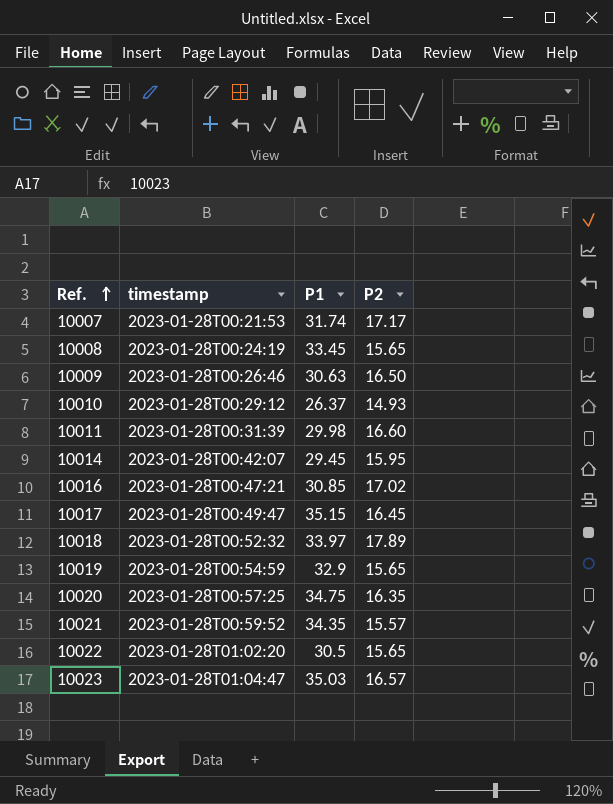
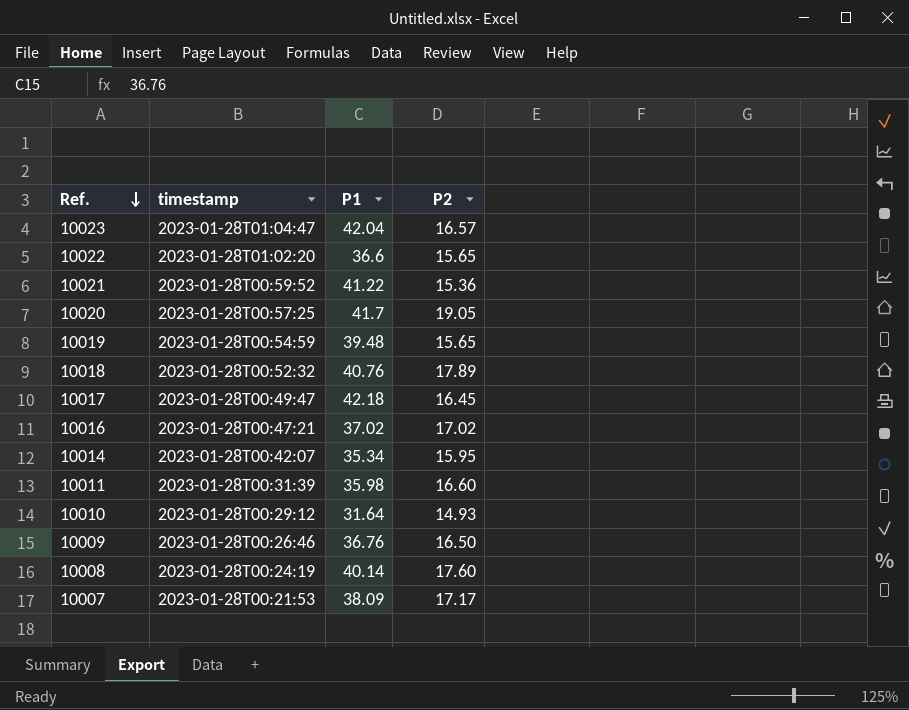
row order: Ref. ascending -> Ref. descending
10023 | P1: 35.03 -> 42.04
10022 | P1: 30.5 -> 36.6
10021 | P1: 34.35 -> 41.22
10021 | P2: 15.57 -> 15.36
10020 | P1: 34.75 -> 41.7
10020 | P2: 16.35 -> 19.05
10019 | P1: 32.9 -> 39.48
10018 | P1: 33.97 -> 40.76
10017 | P1: 35.15 -> 42.18
10016 | P1: 30.85 -> 37.02
10014 | P1: 29.45 -> 35.34
10011 | P1: 29.98 -> 35.98
10010 | P1: 26.37 -> 31.64
10009 | P1: 30.63 -> 36.76
10008 | P1: 33.45 -> 40.14
10008 | P2: 15.65 -> 17.60
10007 | P1: 31.74 -> 38.09

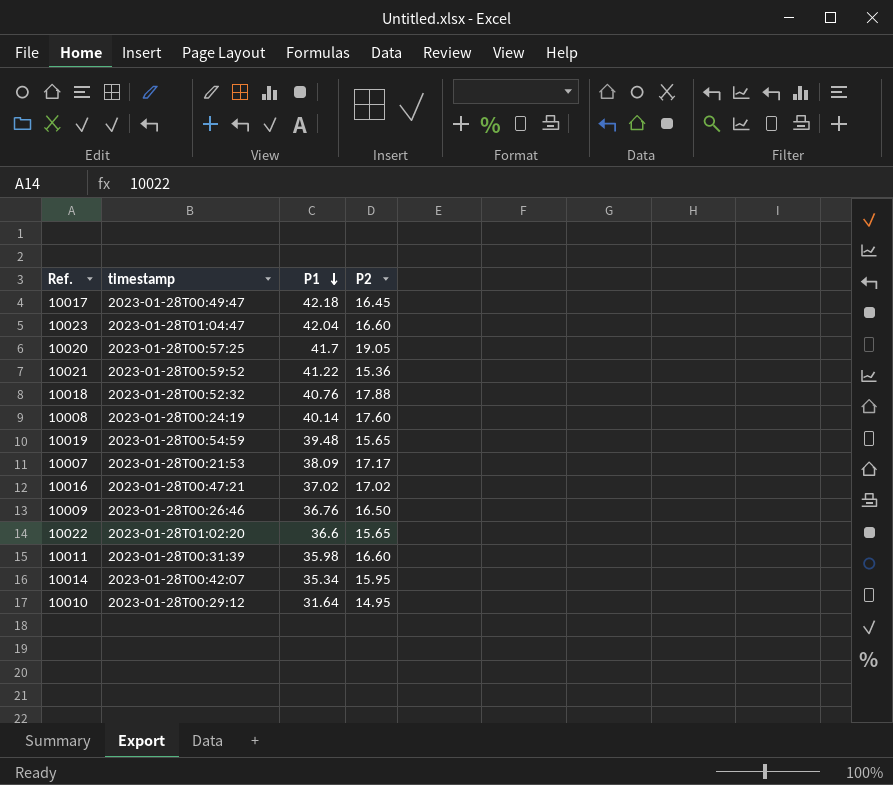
row order: Ref. descending -> P1 descending
10023 | P2: 16.57 -> 16.60
10018 | P2: 17.89 -> 17.88
10010 | P2: 14.93 -> 14.95

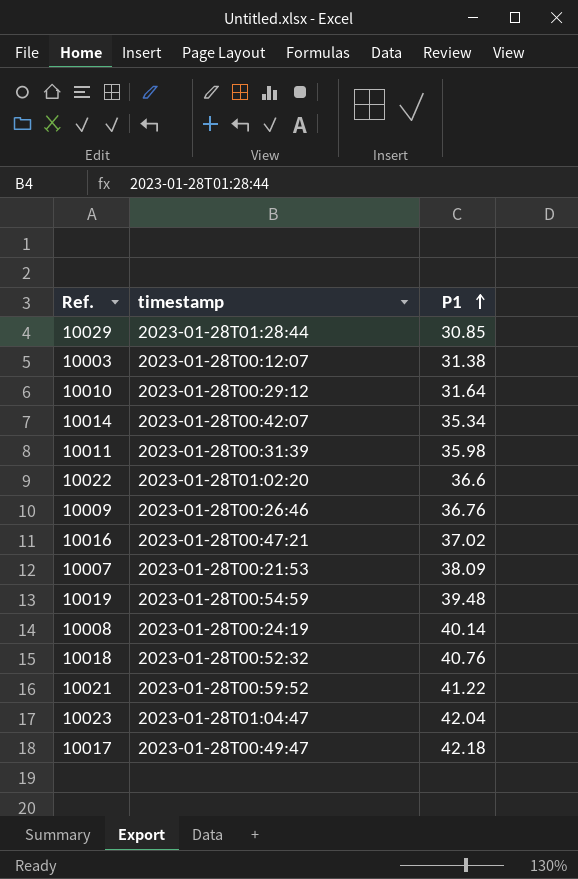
row order: P1 descending -> P1 ascending
column P2 | position: 4 -> none
row 10020: 2023-01-28T00:57:25 | 41.7 | 19.05 -> none
row 10029: none -> 2023-01-28T01:28:44 | 30.85
row 10003: none -> 2023-01-28T00:12:07 | 31.38

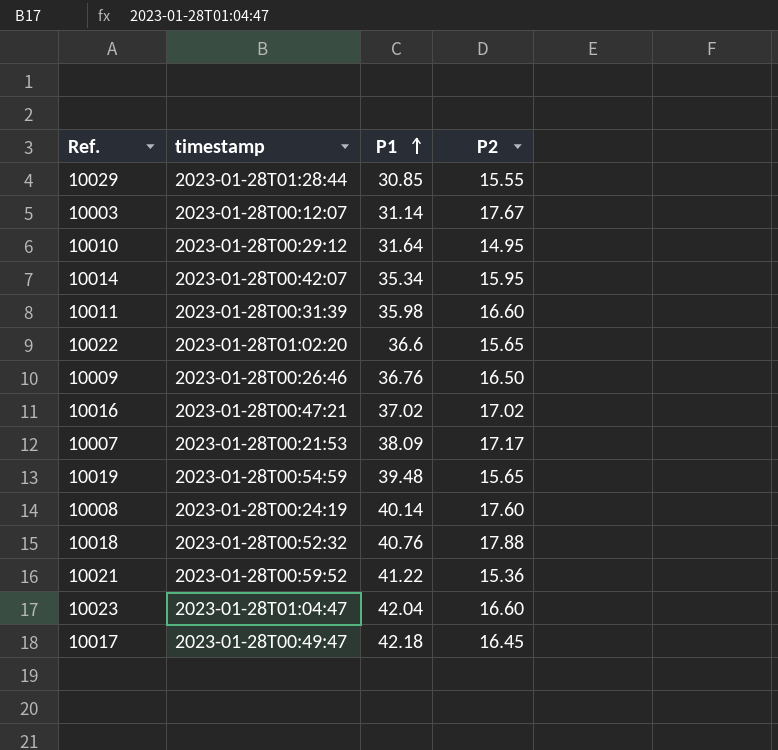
column P2 | position: none -> 4
10003 | P1: 31.38 -> 31.14

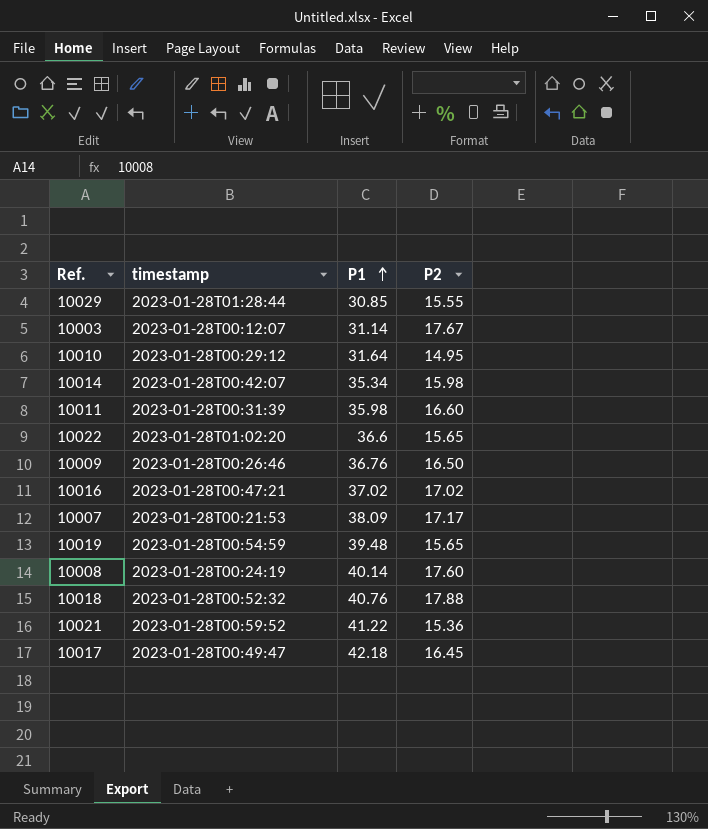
row 10023: 2023-01-28T01:04:47 | 42.04 | 16.60 -> none
10014 | P2: 15.95 -> 15.98

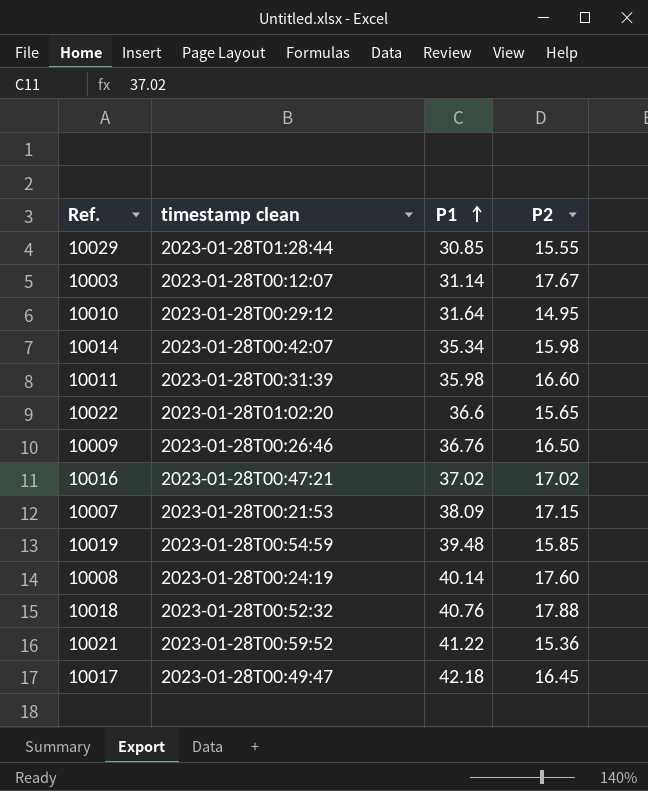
column name: timestamp -> timestamp clean
10007 | P2: 17.17 -> 17.15
10019 | P2: 15.65 -> 15.85

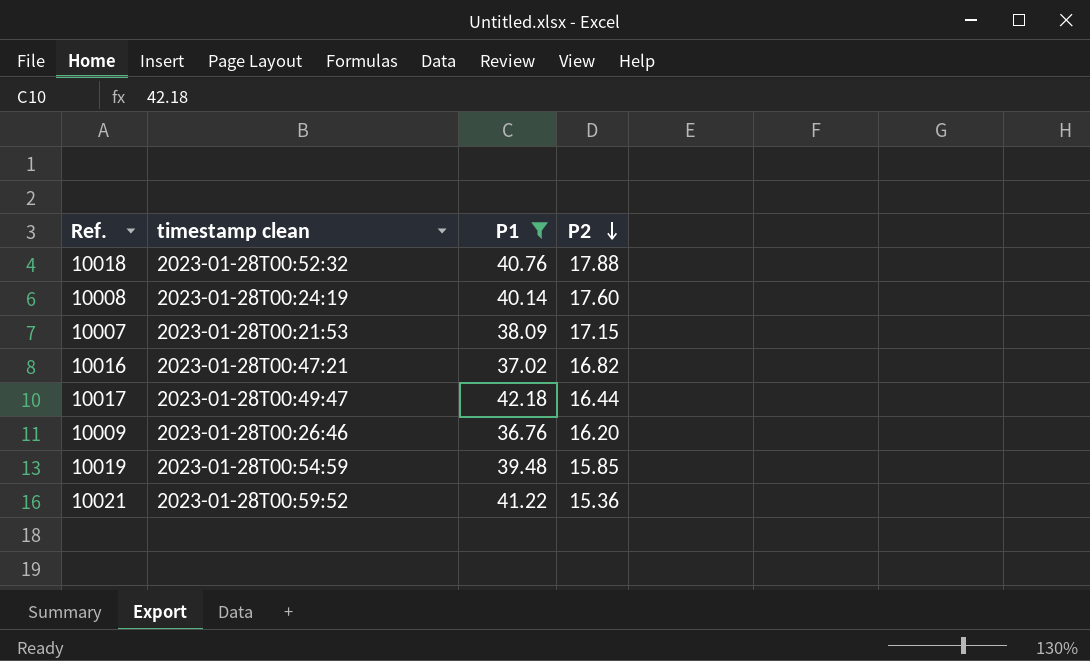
filter: none -> P1 >= 36.76
row order: P1 ascending -> P2 descending
10016 | P2: 17.02 -> 16.82
10017 | P2: 16.45 -> 16.44
10009 | P2: 16.50 -> 16.20

